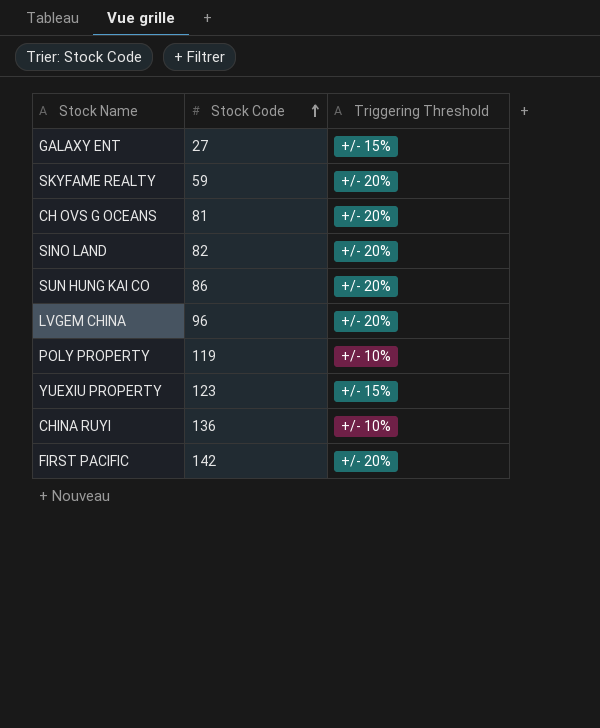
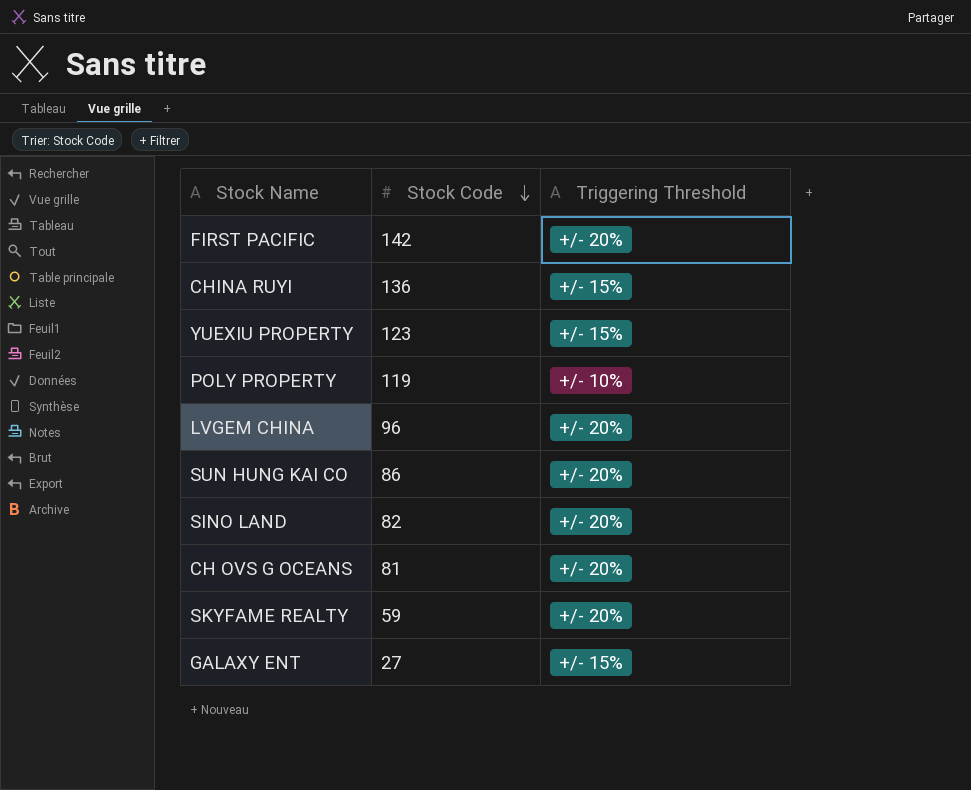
row order: Stock Code ascending -> Stock Code descending
CHINA RUYI | Triggering Threshold: +/- 10% -> +/- 15%

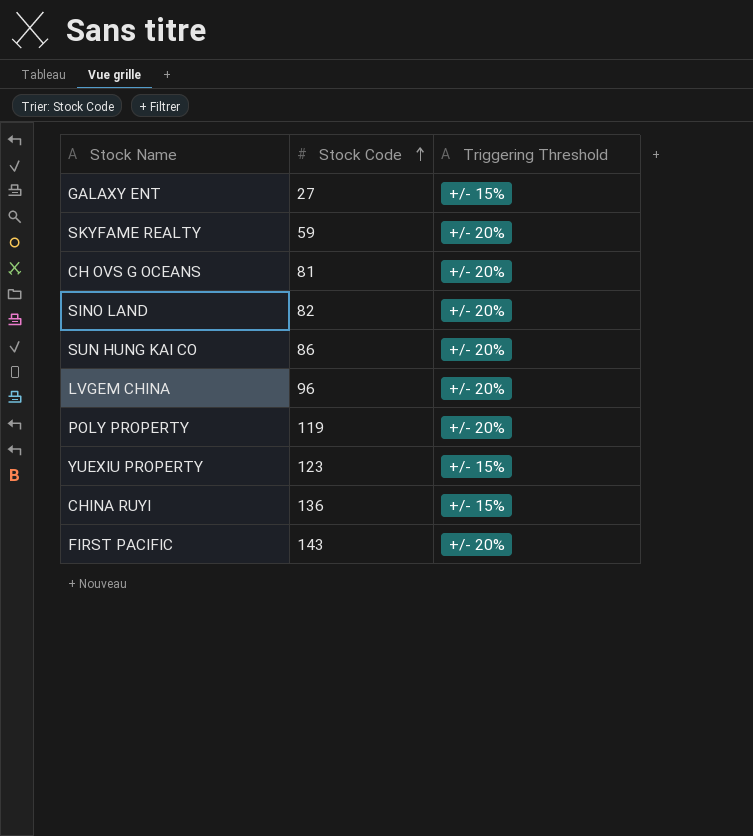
row order: Stock Code descending -> Stock Code ascending
POLY PROPERTY | Triggering Threshold: +/- 10% -> +/- 20%
FIRST PACIFIC | Stock Code: 142 -> 143

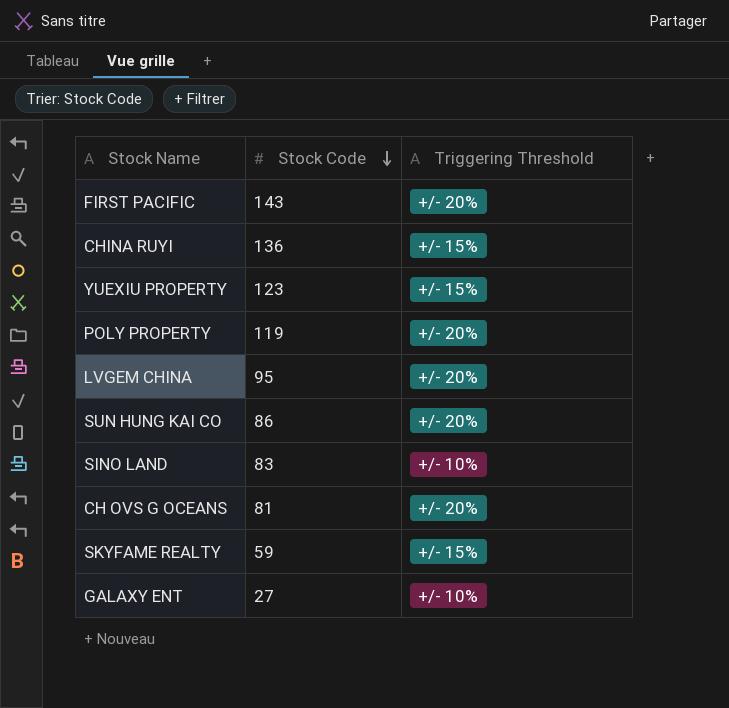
row order: Stock Code ascending -> Stock Code descending
LVGEM CHINA | Stock Code: 96 -> 95
SINO LAND | Stock Code: 82 -> 83
SINO LAND | Triggering Threshold: +/- 20% -> +/- 10%
SKYFAME REALTY | Triggering Threshold: +/- 20% -> +/- 15%
GALAXY ENT | Triggering Threshold: +/- 15% -> +/- 10%

